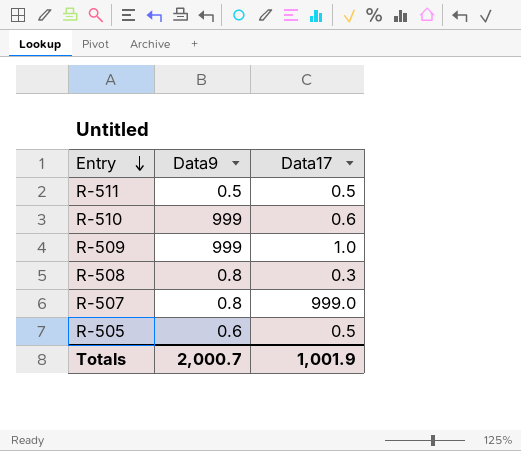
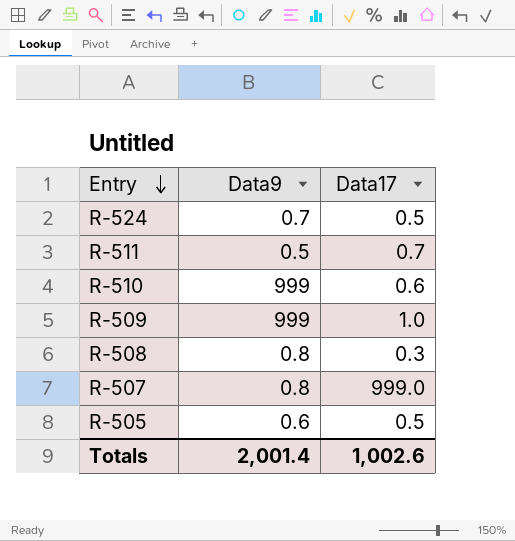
row R-524: none -> 0.7 | 0.5
R-511 | Data17: 0.5 -> 0.7
Totals | Data9: 2,000.7 -> 2,001.4
Totals | Data17: 1,001.9 -> 1,002.6

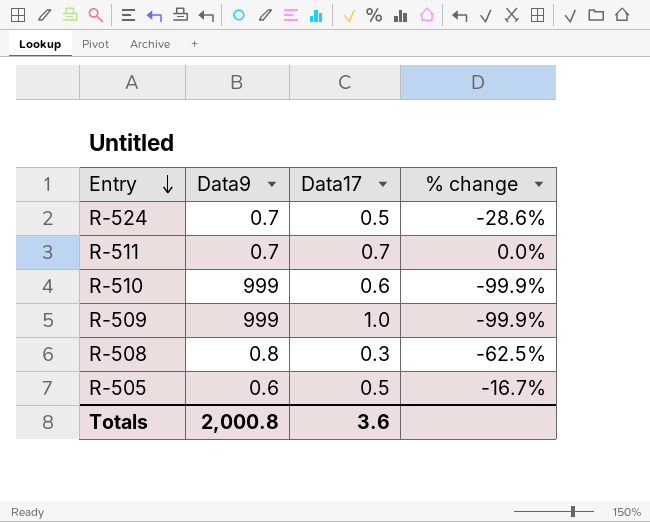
column % change | formula: none -> ([Data17] - [Data9]) / [Data9]
row R-507: 0.8 | 999.0 -> none
R-511 | Data9: 0.5 -> 0.7
Totals | Data9: 2,001.4 -> 2,000.8
Totals | Data17: 1,002.6 -> 3.6

